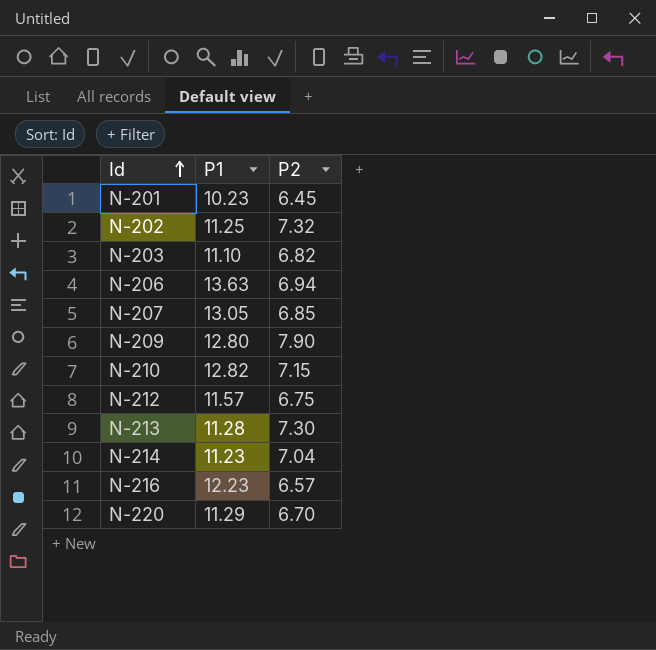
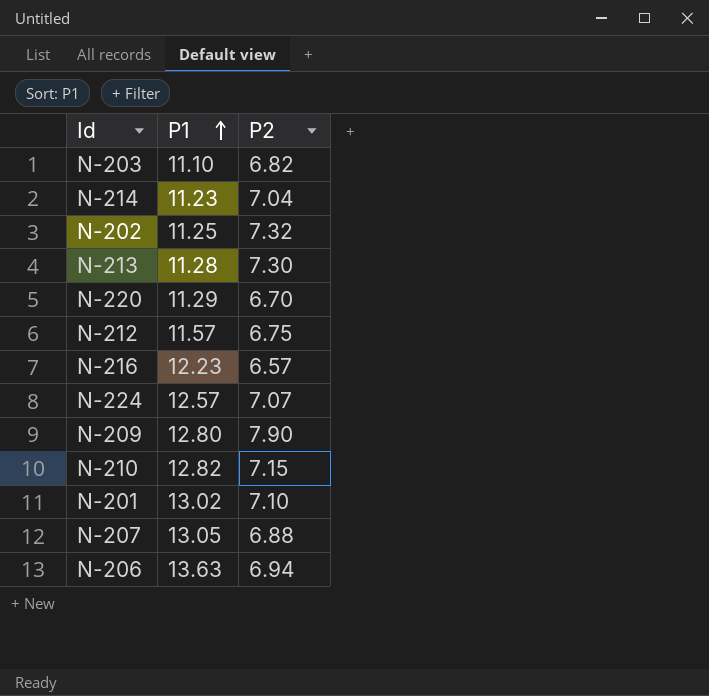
row order: Id ascending -> P1 ascending
row N-224: none -> 12.57 | 7.07
N-201 | P1: 10.23 -> 13.02
N-201 | P2: 6.45 -> 7.10
N-207 | P2: 6.85 -> 6.88

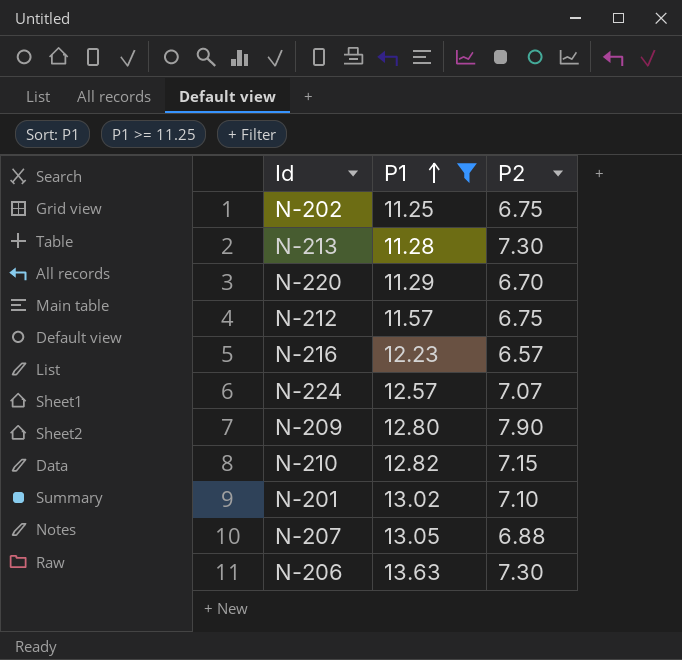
filter: none -> P1 >= 11.25
N-202 | P2: 7.32 -> 6.75
N-206 | P2: 6.94 -> 7.30

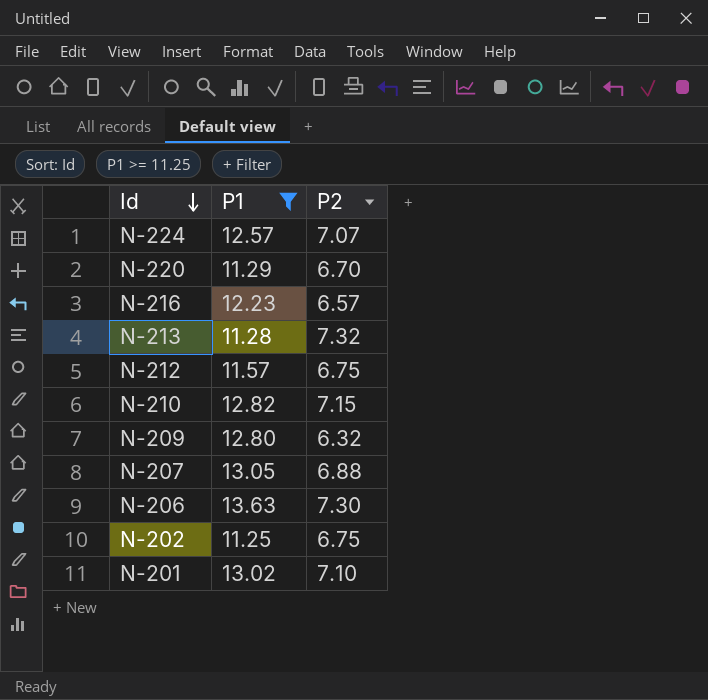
row order: P1 ascending -> Id descending
N-213 | P2: 7.30 -> 7.32
N-209 | P2: 7.90 -> 6.32

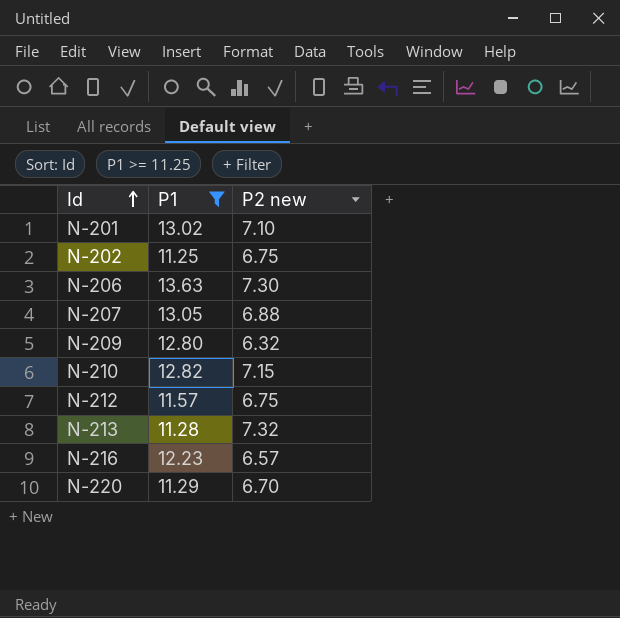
row order: Id descending -> Id ascending
column name: P2 -> P2 new
row N-224: 12.57 | 7.07 -> none

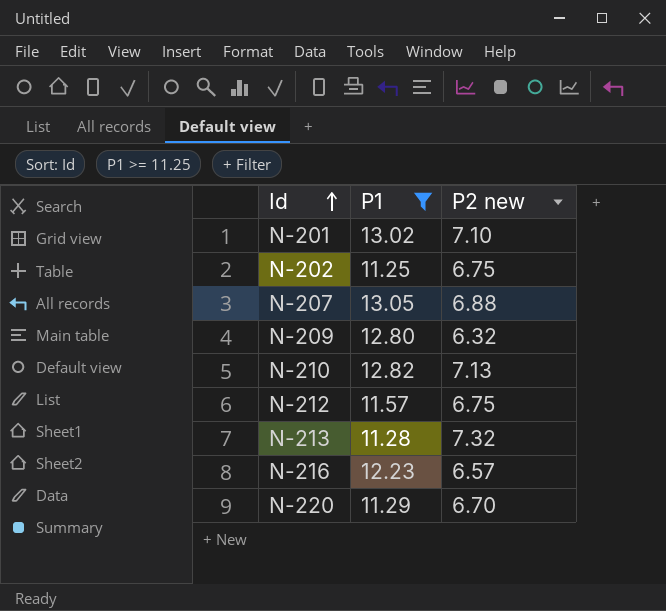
row N-206: 13.63 | 7.30 -> none
N-210 | P2 new: 7.15 -> 7.13

